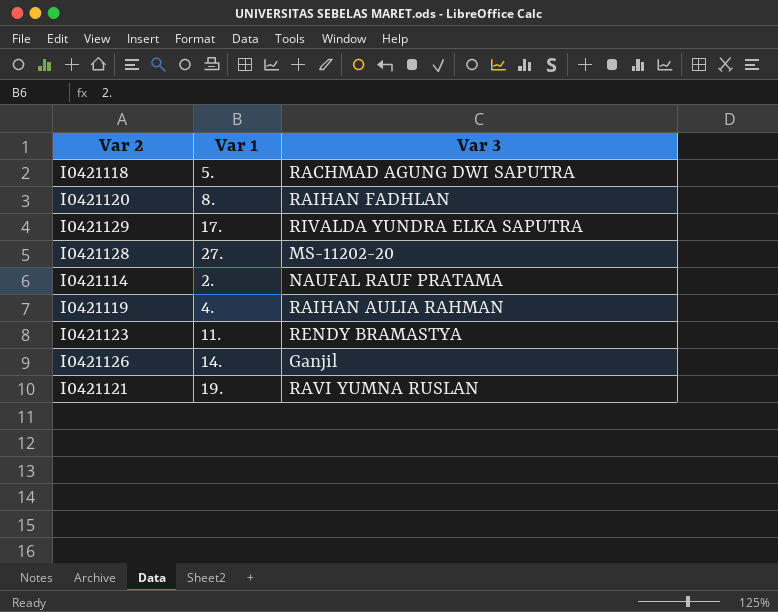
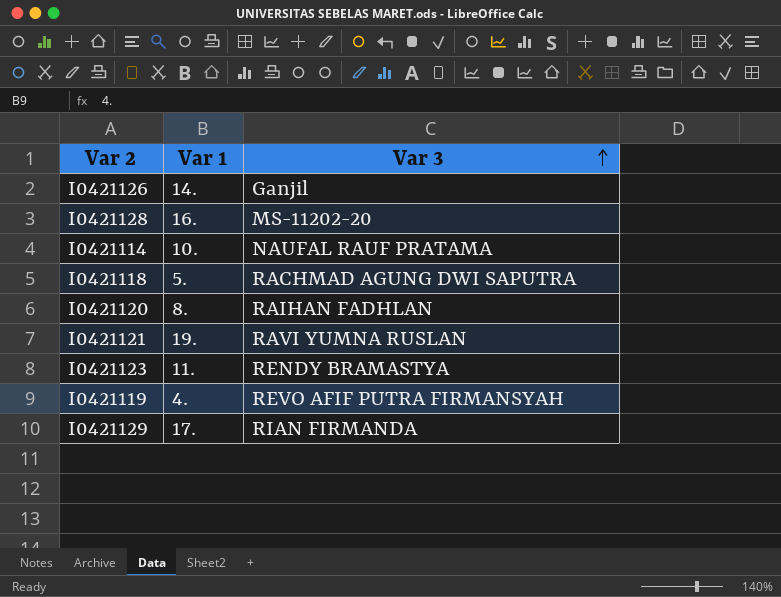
row order: none -> Var 3 ascending
I0421128 | Var 1: 27. -> 16.
I0421114 | Var 1: 2. -> 10.
I0421119 | Var 3: RAIHAN AULIA RAHMAN -> REVO AFIF PUTRA FIRMANSYAH
I0421129 | Var 3: RIVALDA YUNDRA ELKA SAPUTRA -> RIAN FIRMANDA

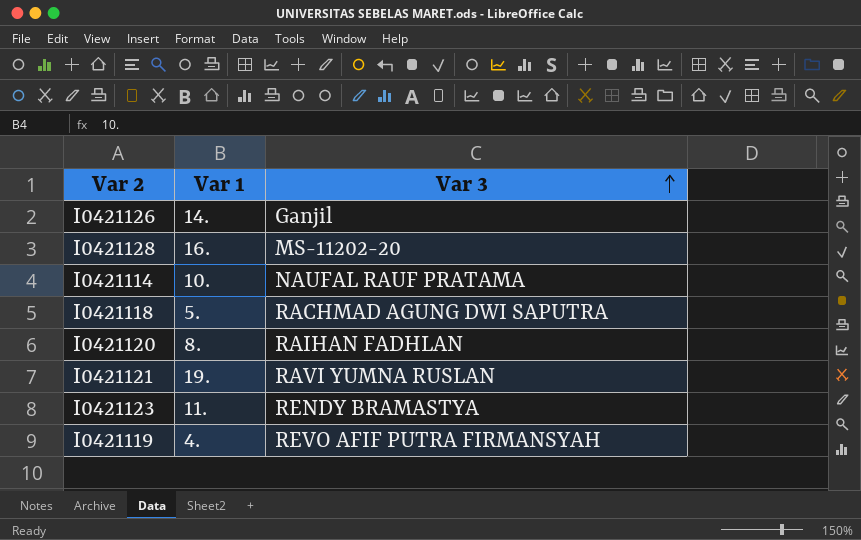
row I0421129: 17. | RIAN FIRMANDA -> none

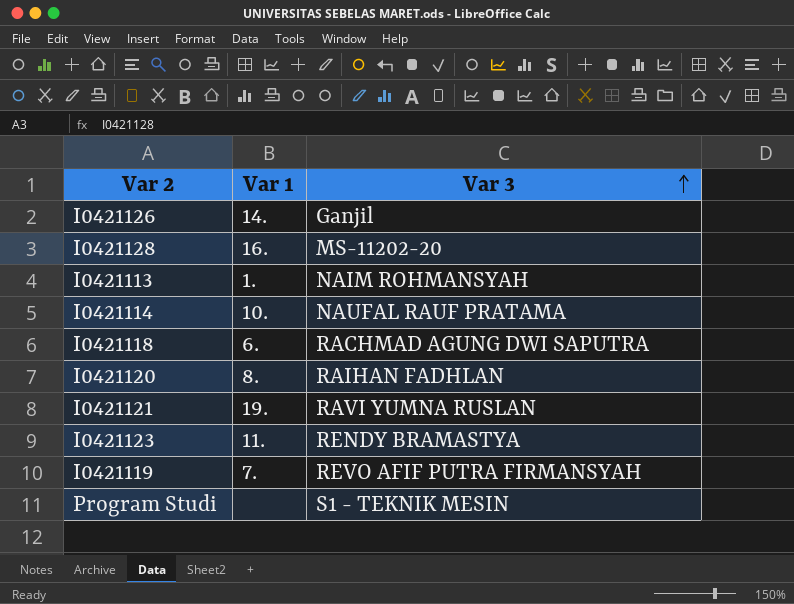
row I0421113: none -> 1. | NAIM ROHMANSYAH
I0421118 | Var 1: 5. -> 6.
I0421119 | Var 1: 4. -> 7.
row Program Studi: none -> none | S1 - TEKNIK MESIN

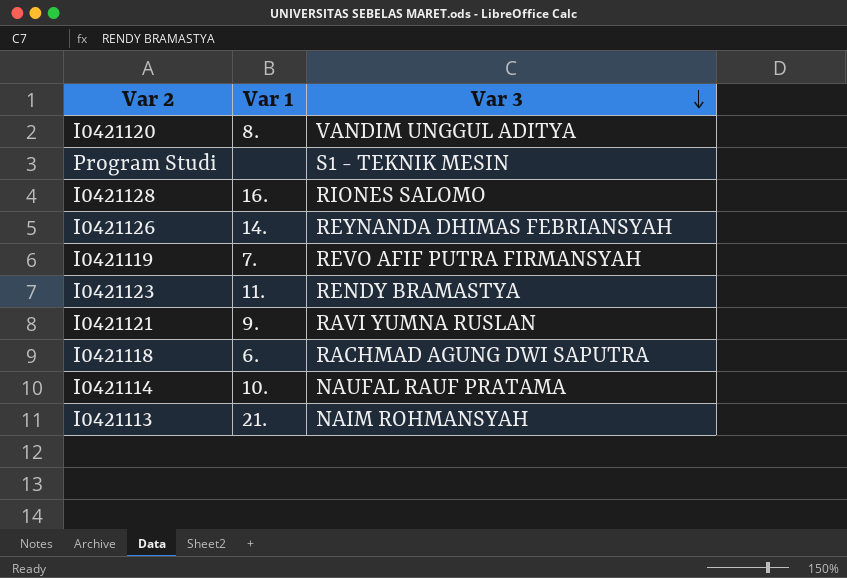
row order: Var 3 ascending -> Var 3 descending
I0421120 | Var 3: RAIHAN FADHLAN -> VANDIM UNGGUL ADITYA
I0421128 | Var 3: MS-11202-20 -> RIONES SALOMO
I0421126 | Var 3: Ganjil -> REYNANDA DHIMAS FEBRIANSYAH
I0421121 | Var 1: 19. -> 9.
I0421113 | Var 1: 1. -> 21.

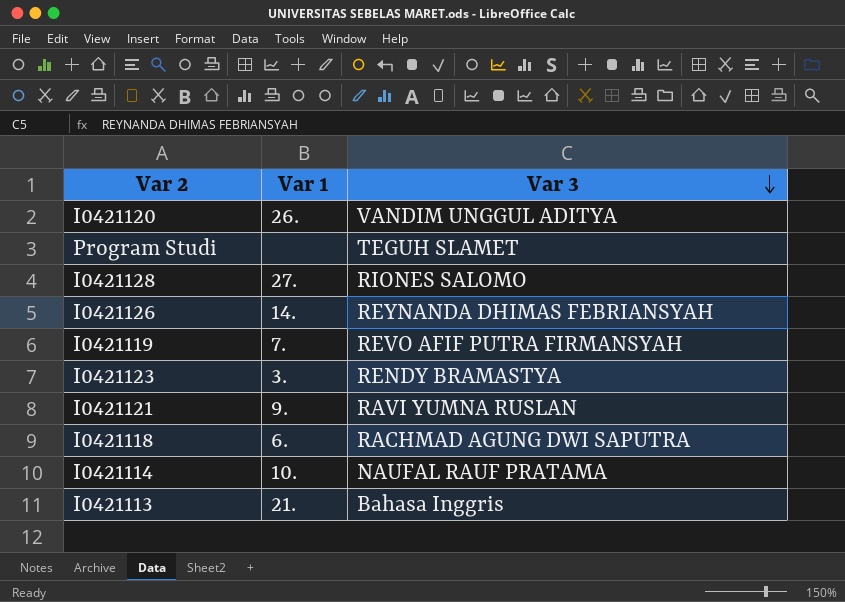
I0421120 | Var 1: 8. -> 26.
Program Studi | Var 3: S1 - TEKNIK MESIN -> TEGUH SLAMET
I0421128 | Var 1: 16. -> 27.
I0421123 | Var 1: 11. -> 3.
I0421113 | Var 3: NAIM ROHMANSYAH -> Bahasa Inggris

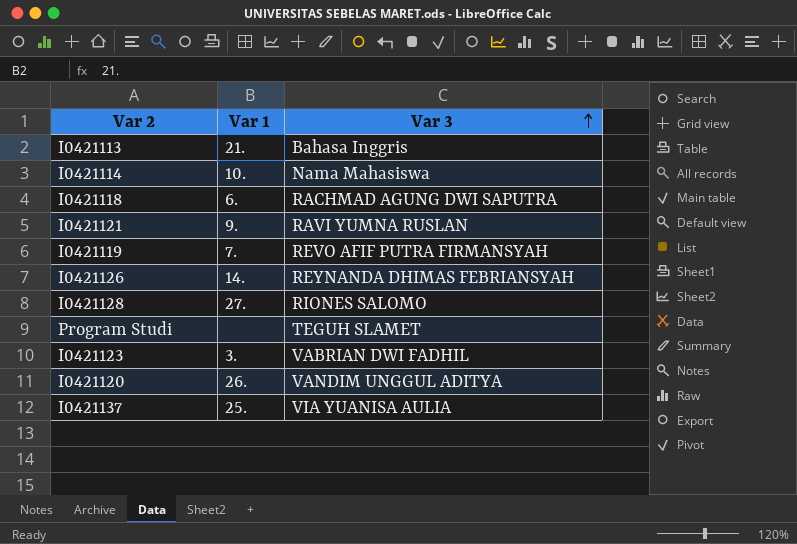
row order: Var 3 descending -> Var 3 ascending
I0421114 | Var 3: NAUFAL RAUF PRATAMA -> Nama Mahasiswa
I0421123 | Var 3: RENDY BRAMASTYA -> VABRIAN DWI FADHIL
row I0421137: none -> 25. | VIA YUANISA AULIA

